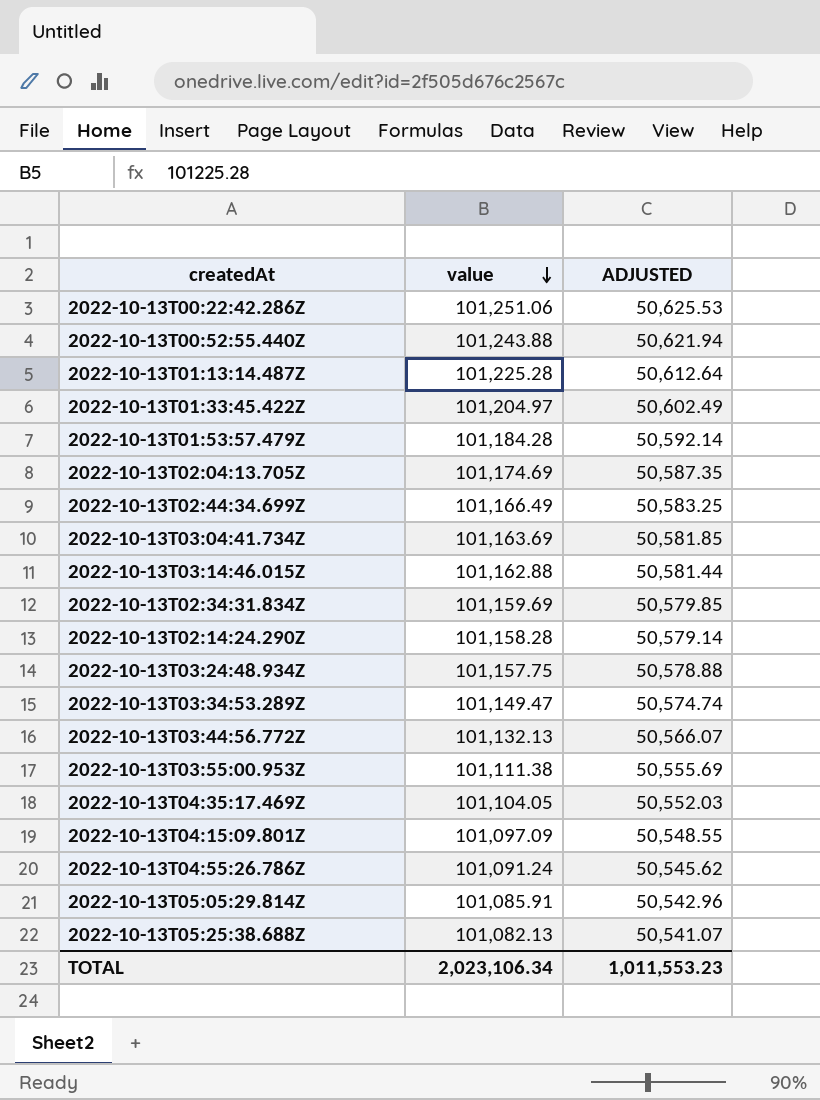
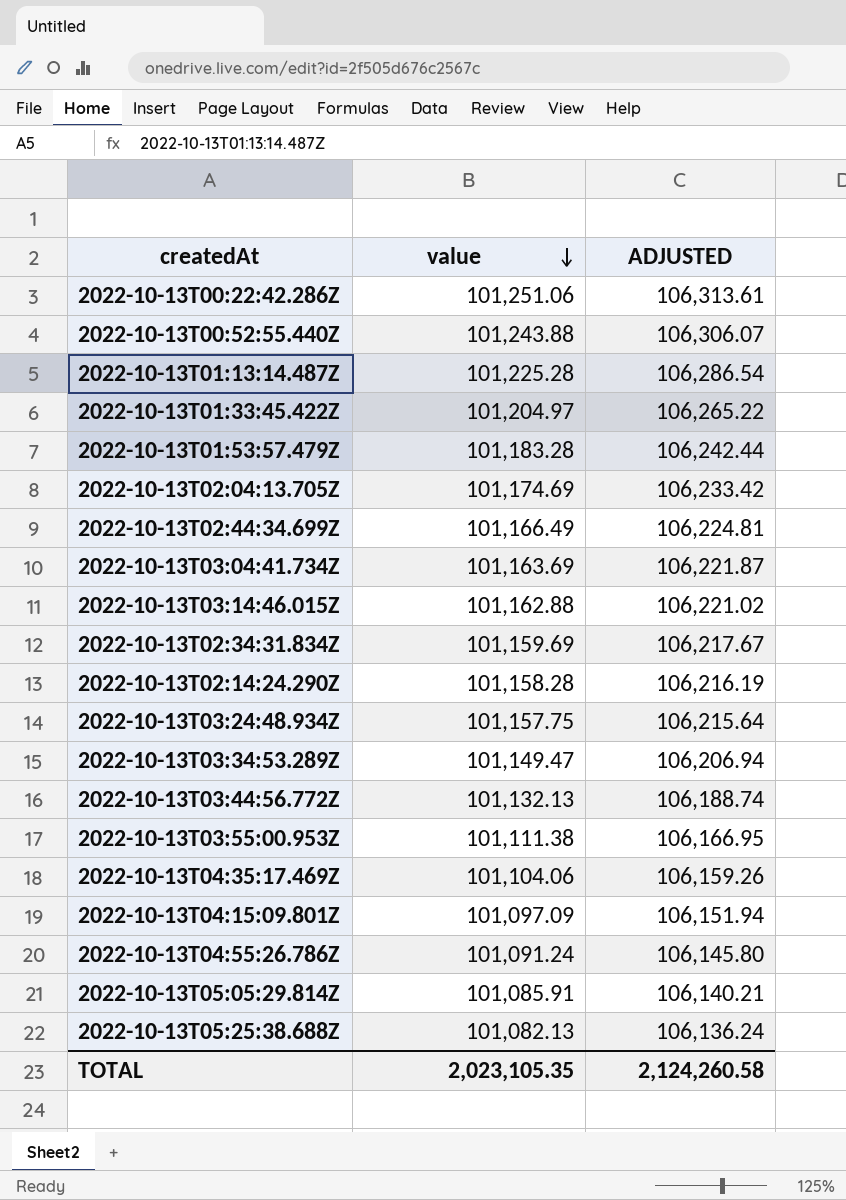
column ADJUSTED | formula: [value] * 0.5 -> [value] * 1.05
2022-10-13T01:53:57.479Z | value: 101,184.28 -> 101,183.28
2022-10-13T04:35:17.469Z | value: 101,104.05 -> 101,104.06
TOTAL | value: 2,023,106.34 -> 2,023,105.35
TOTAL | ADJUSTED: 1,011,553.23 -> 2,124,260.58

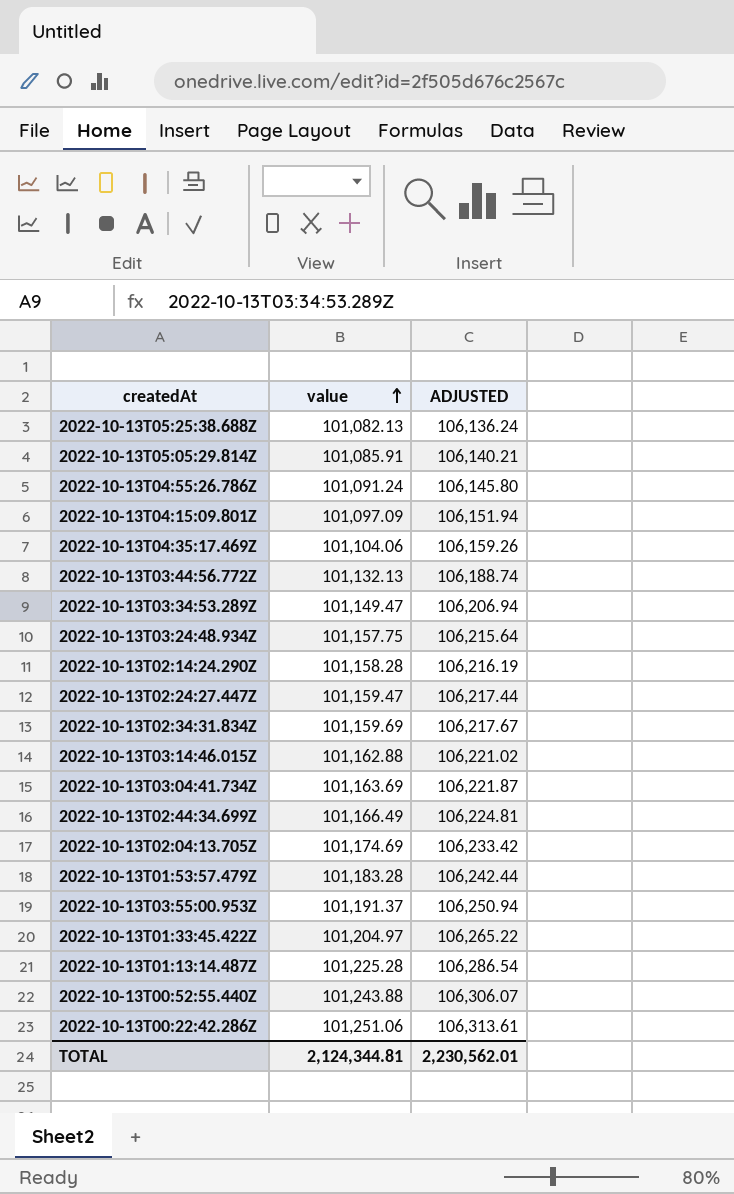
row order: value descending -> value ascending
row 2022-10-13T02:24:27.447Z: none -> 101,159.47 | 106,217.44
2022-10-13T03:55:00.953Z | value: 101,111.38 -> 101,191.37
2022-10-13T03:55:00.953Z | ADJUSTED: 106,166.95 -> 106,250.94
TOTAL | value: 2,023,105.35 -> 2,124,344.81
TOTAL | ADJUSTED: 2,124,260.58 -> 2,230,562.01

